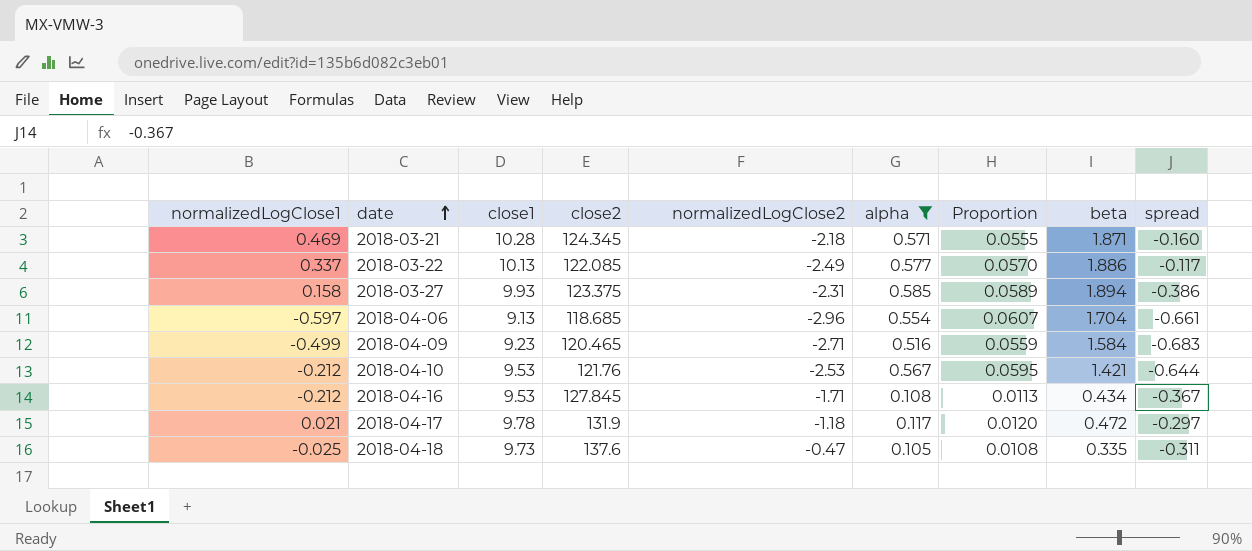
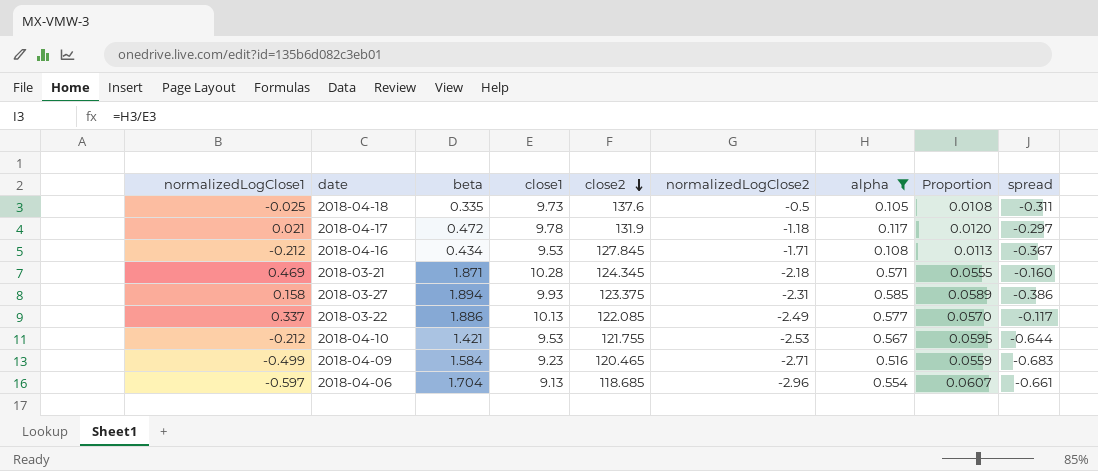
row order: date ascending -> close2 descending
column beta | position: 8 -> 3
2018-04-18 | normalizedLogClose2: -0.47 -> -0.5
2018-04-10 | close2: 121.76 -> 121.755

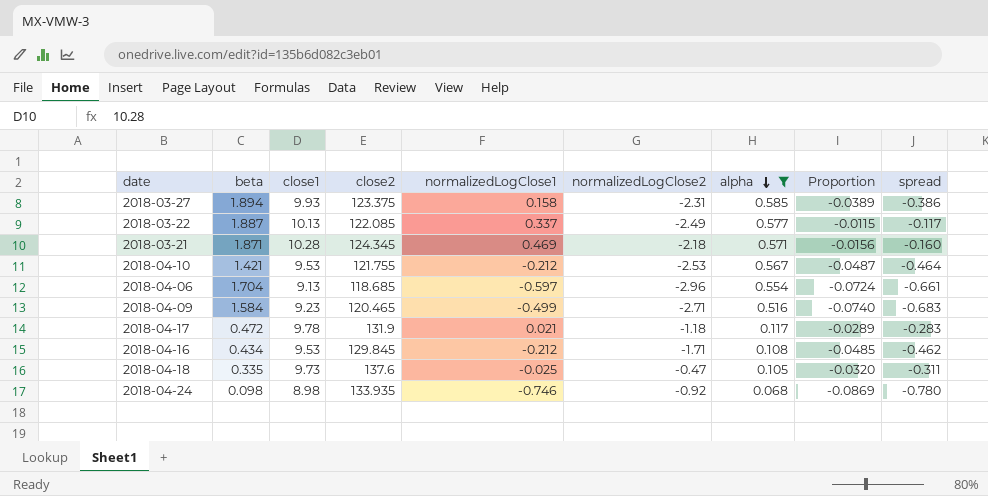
row order: close2 descending -> alpha descending
column normalizedLogClose1 | position: 1 -> 5
column Proportion | formula: [alpha] / [close1] -> [spread] / [close1]
2018-03-22 | beta: 1.886 -> 1.887
2018-04-10 | spread: -0.644 -> -0.464
2018-04-17 | spread: -0.297 -> -0.283
2018-04-16 | close2: 127.845 -> 129.845
2018-04-16 | spread: -0.367 -> -0.462
2018-04-18 | normalizedLogClose2: -0.5 -> -0.47
row 2018-04-24: none -> 0.098 | 8.98 | 133.935 | -0.746 | -0.92 | 0.068 | -0.0869 | -0.780

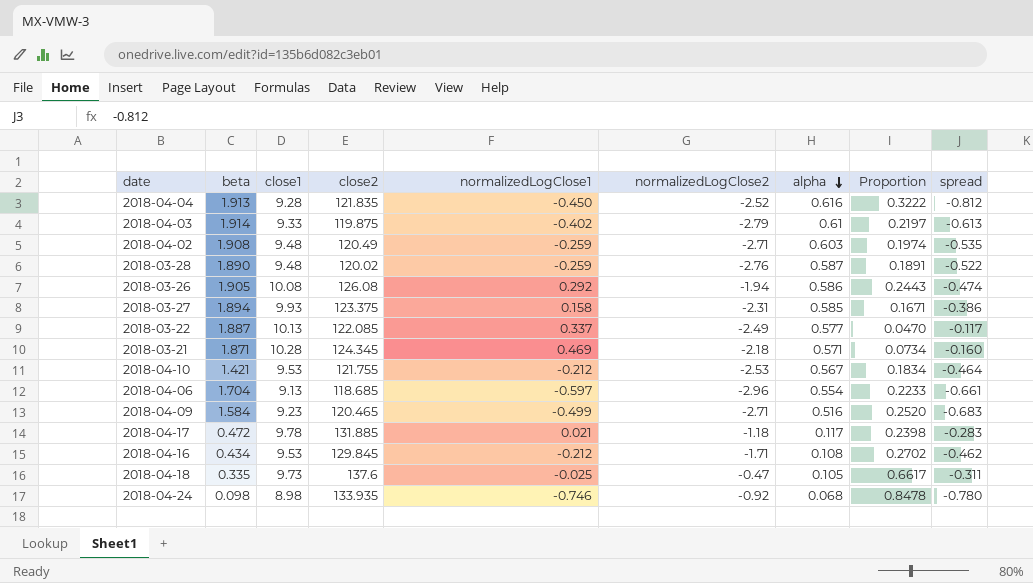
filter: alpha <= 0.585 -> none
column Proportion | formula: [spread] / [close1] -> [spread] / [normalizedLogClose2]
2018-04-17 | close2: 131.9 -> 131.885

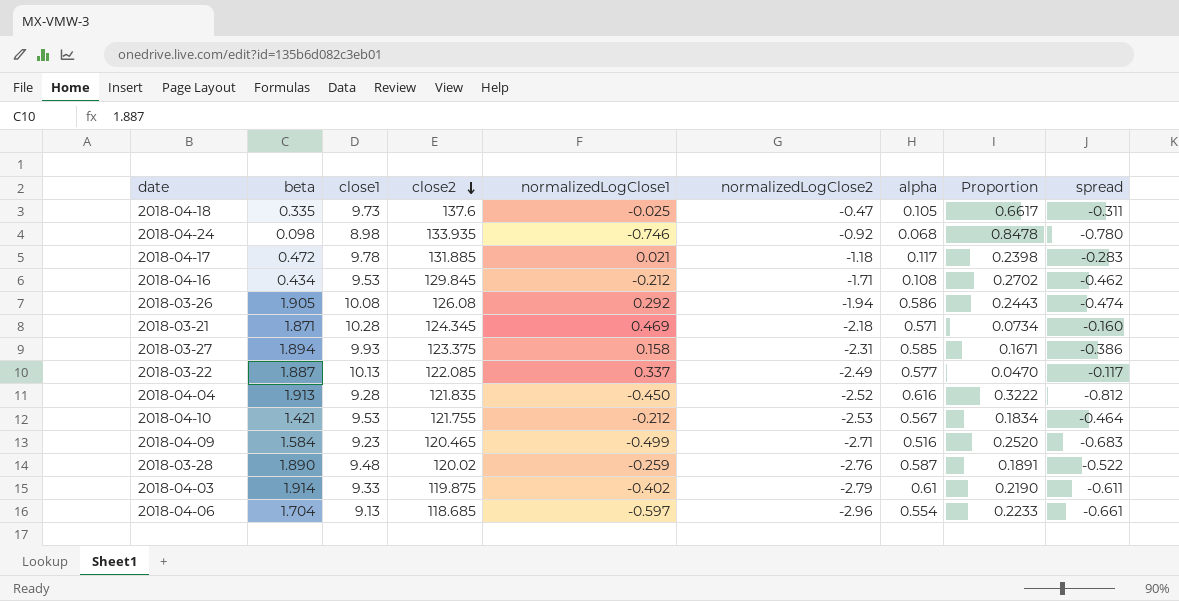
row order: alpha descending -> close2 descending
row 2018-04-02: 1.908 | 9.48 | 120.49 | -0.259 | -2.71 | 0.603 | 0.1974 | -0.535 -> none
2018-04-03 | Proportion: 0.2197 -> 0.2190
2018-04-03 | spread: -0.613 -> -0.611

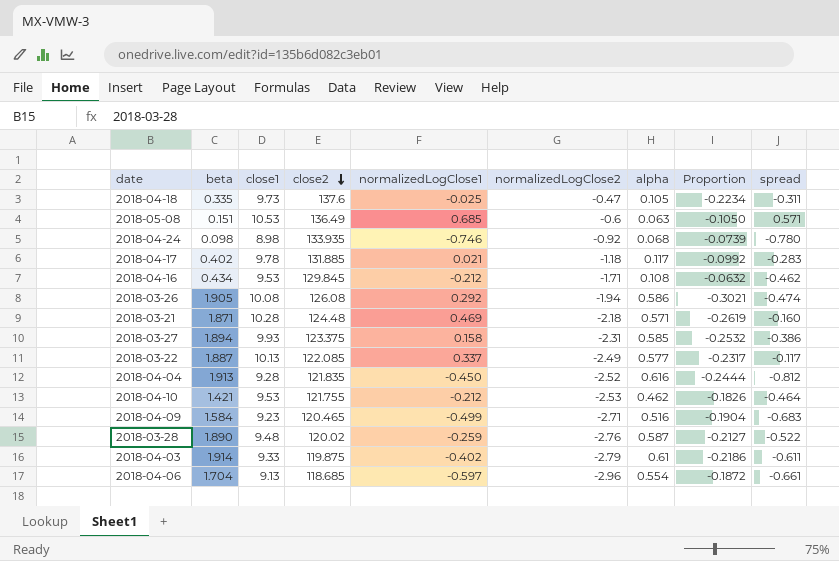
column Proportion | formula: [spread] / [normalizedLogClose2] -> [alpha] / [normalizedLogClose2]
row 2018-05-08: none -> 0.151 | 10.53 | 136.49 | 0.685 | -0.6 | 0.063 | -0.1050 | 0.571
2018-04-17 | beta: 0.472 -> 0.402
2018-03-21 | close2: 124.345 -> 124.48
2018-04-10 | alpha: 0.567 -> 0.462

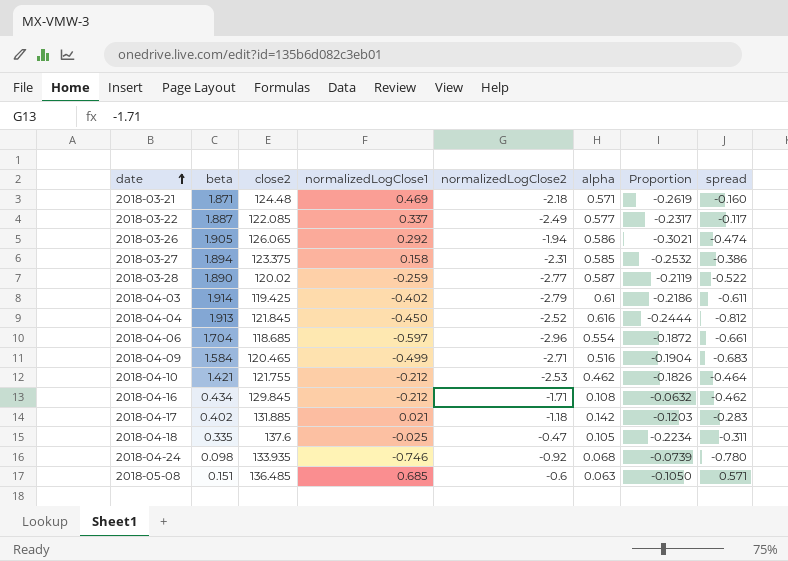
row order: close2 descending -> date ascending
column close1 | position: 3 -> none
2018-03-26 | close2: 126.08 -> 126.065
2018-03-28 | normalizedLogClose2: -2.76 -> -2.77
2018-03-28 | Proportion: -0.2127 -> -0.2119
2018-04-03 | close2: 119.875 -> 119.425
2018-04-04 | close2: 121.835 -> 121.845
2018-04-17 | alpha: 0.117 -> 0.142
2018-04-17 | Proportion: -0.0992 -> -0.1203
2018-05-08 | close2: 136.49 -> 136.485

